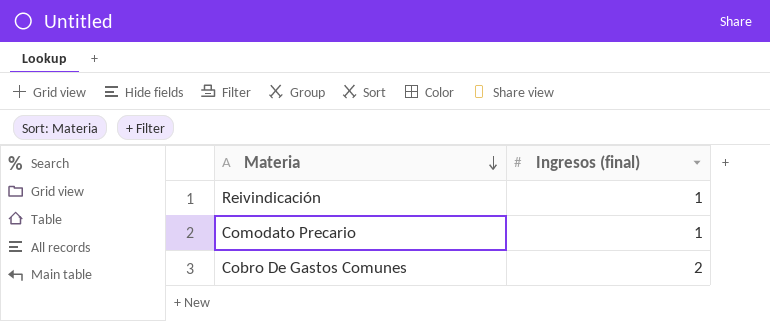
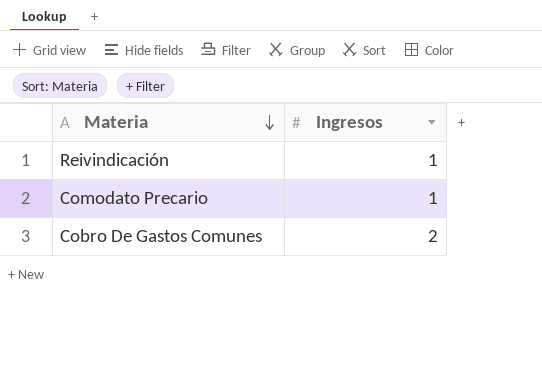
column name: Ingresos (final) -> Ingresos

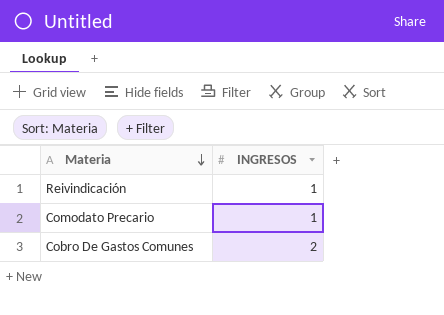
column name: Ingresos -> INGRESOS

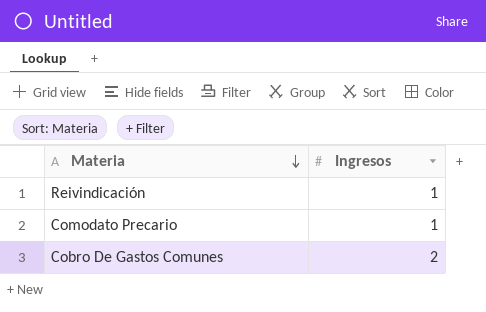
column name: INGRESOS -> Ingresos

